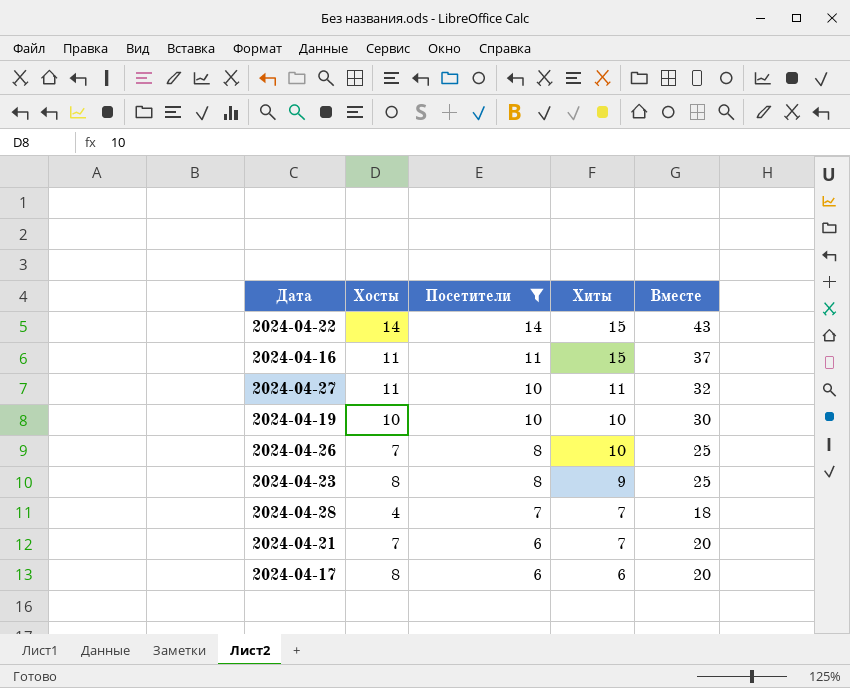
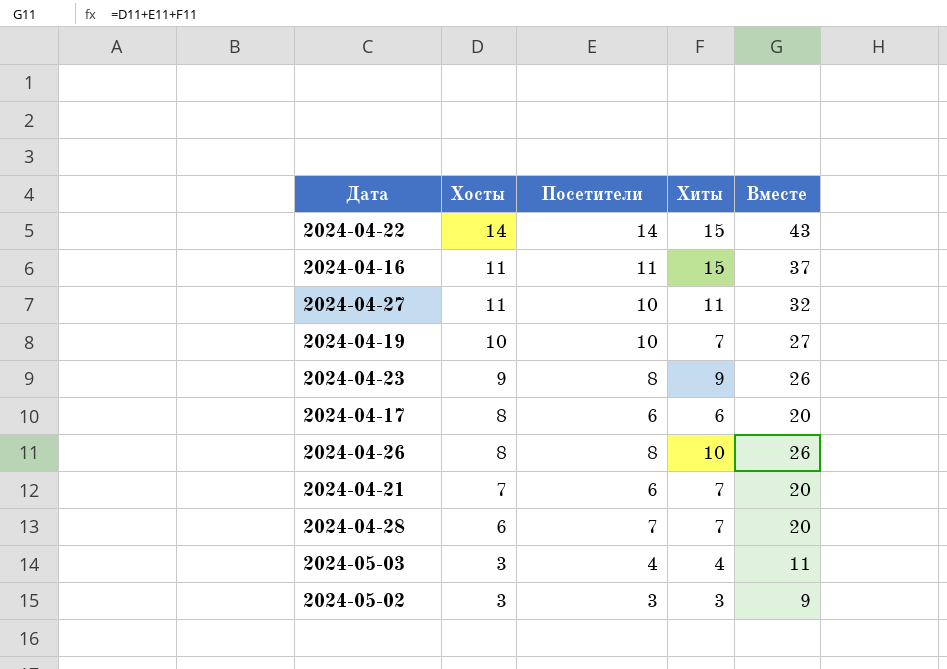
filter: Посетители >= 6 -> none
row order: Посетители descending -> Хосты descending
2024-04-19 | Хиты: 10 -> 7
2024-04-19 | Вместе: 30 -> 27
2024-04-23 | Хосты: 8 -> 9
2024-04-23 | Вместе: 25 -> 26
2024-04-26 | Хосты: 7 -> 8
2024-04-26 | Вместе: 25 -> 26
2024-04-28 | Хосты: 4 -> 6
2024-04-28 | Вместе: 18 -> 20

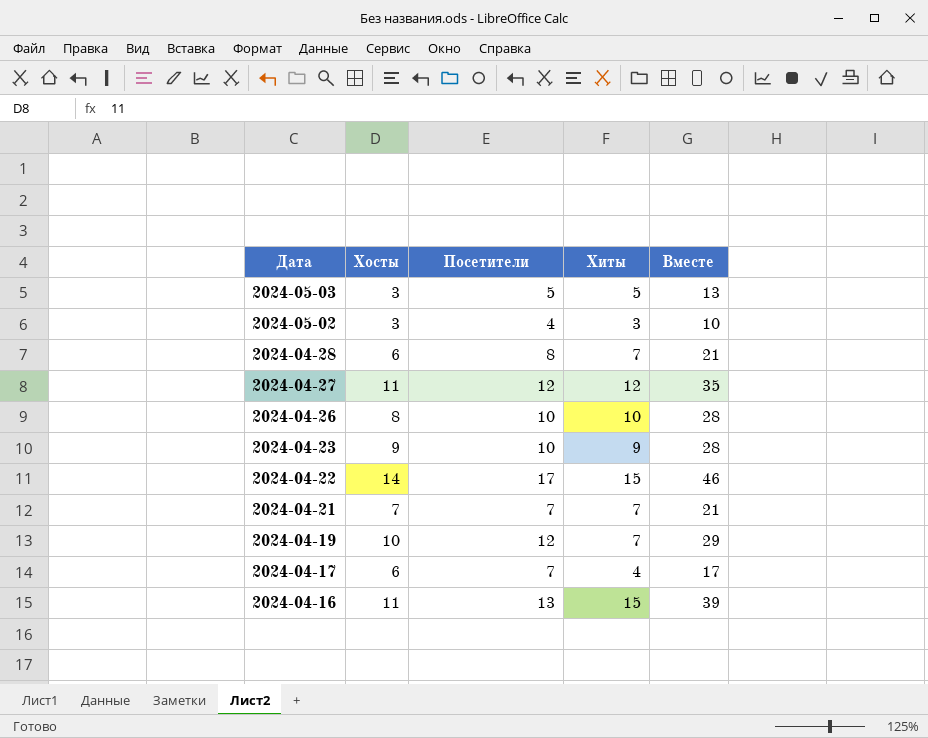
row order: Хосты descending -> Дата descending
2024-05-03 | Посетители: 4 -> 5
2024-05-03 | Хиты: 4 -> 5
2024-05-03 | Вместе: 11 -> 13
2024-05-02 | Посетители: 3 -> 4
2024-05-02 | Вместе: 9 -> 10
2024-04-28 | Посетители: 7 -> 8
2024-04-28 | Вместе: 20 -> 21
2024-04-27 | Посетители: 10 -> 12
2024-04-27 | Хиты: 11 -> 12
2024-04-27 | Вместе: 32 -> 35
2024-04-26 | Посетители: 8 -> 10
2024-04-26 | Вместе: 26 -> 28
2024-04-23 | Посетители: 8 -> 10
2024-04-23 | Вместе: 26 -> 28
2024-04-22 | Посетители: 14 -> 17
2024-04-22 | Вместе: 43 -> 46
2024-04-21 | Посетители: 6 -> 7
2024-04-21 | Вместе: 20 -> 21
2024-04-19 | Посетители: 10 -> 12
2024-04-19 | Вместе: 27 -> 29
2024-04-17 | Хосты: 8 -> 6
2024-04-17 | Посетители: 6 -> 7
2024-04-17 | Хиты: 6 -> 4
2024-04-17 | Вместе: 20 -> 17
2024-04-16 | Посетители: 11 -> 13
2024-04-16 | Вместе: 37 -> 39

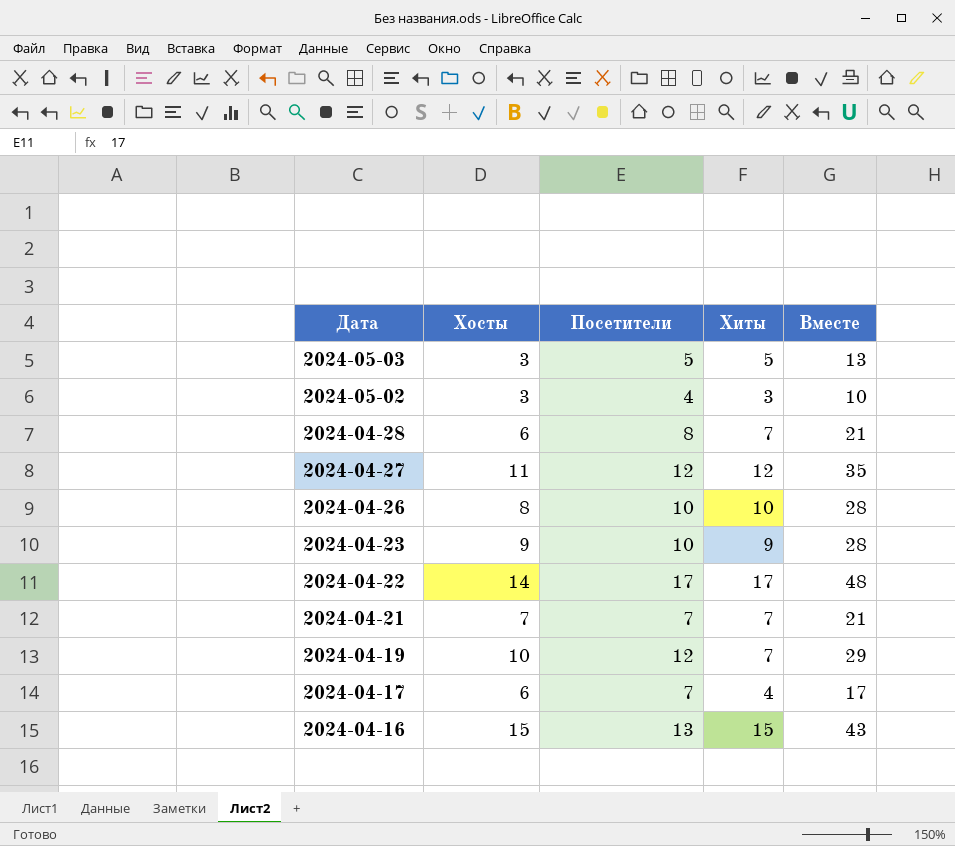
2024-04-22 | Хиты: 15 -> 17
2024-04-22 | Вместе: 46 -> 48
2024-04-16 | Хосты: 11 -> 15
2024-04-16 | Вместе: 39 -> 43

